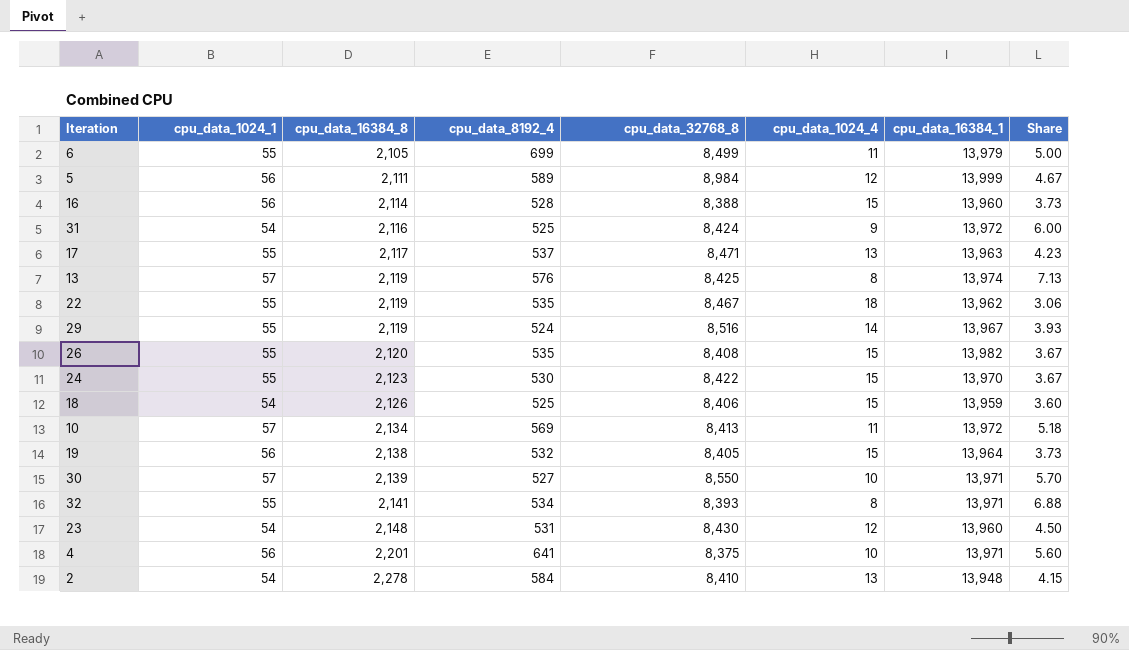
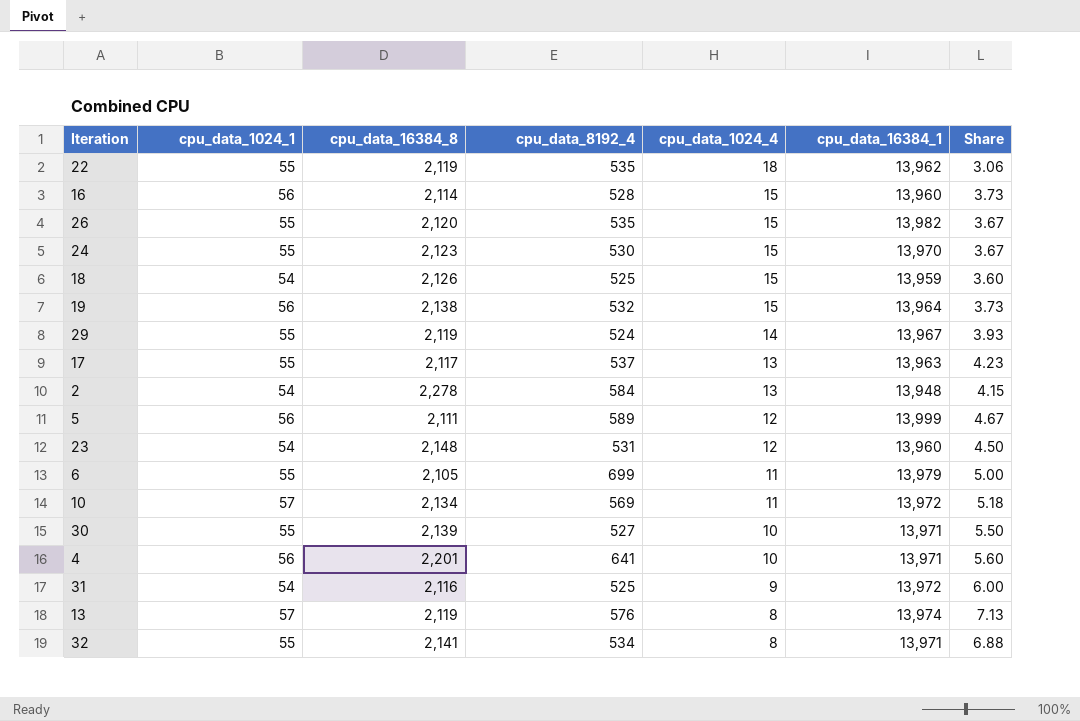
row order: cpu_data_16384_8 ascending -> cpu_data_1024_4 descending
column cpu_data_32768_8 | position: 5 -> none
30 | cpu_data_1024_1: 57 -> 55
30 | Share: 5.70 -> 5.50

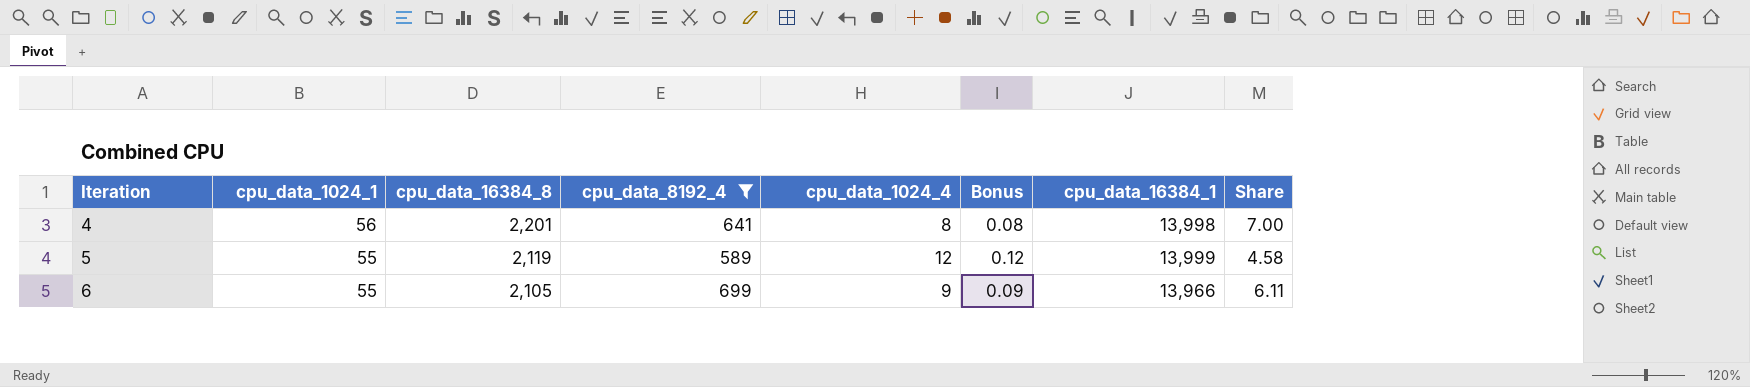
filter: none -> cpu_data_8192_4 >= 589
row order: cpu_data_1024_4 descending -> Iteration ascending
column Bonus | formula: none -> [cpu_data_1024_4] * 0.01
4 | cpu_data_1024_4: 10 -> 8
4 | cpu_data_16384_1: 13,971 -> 13,998
4 | Share: 5.60 -> 7.00
5 | cpu_data_1024_1: 56 -> 55
5 | cpu_data_16384_8: 2,111 -> 2,119
5 | Share: 4.67 -> 4.58
6 | cpu_data_1024_4: 11 -> 9
6 | cpu_data_16384_1: 13,979 -> 13,966
6 | Share: 5.00 -> 6.11

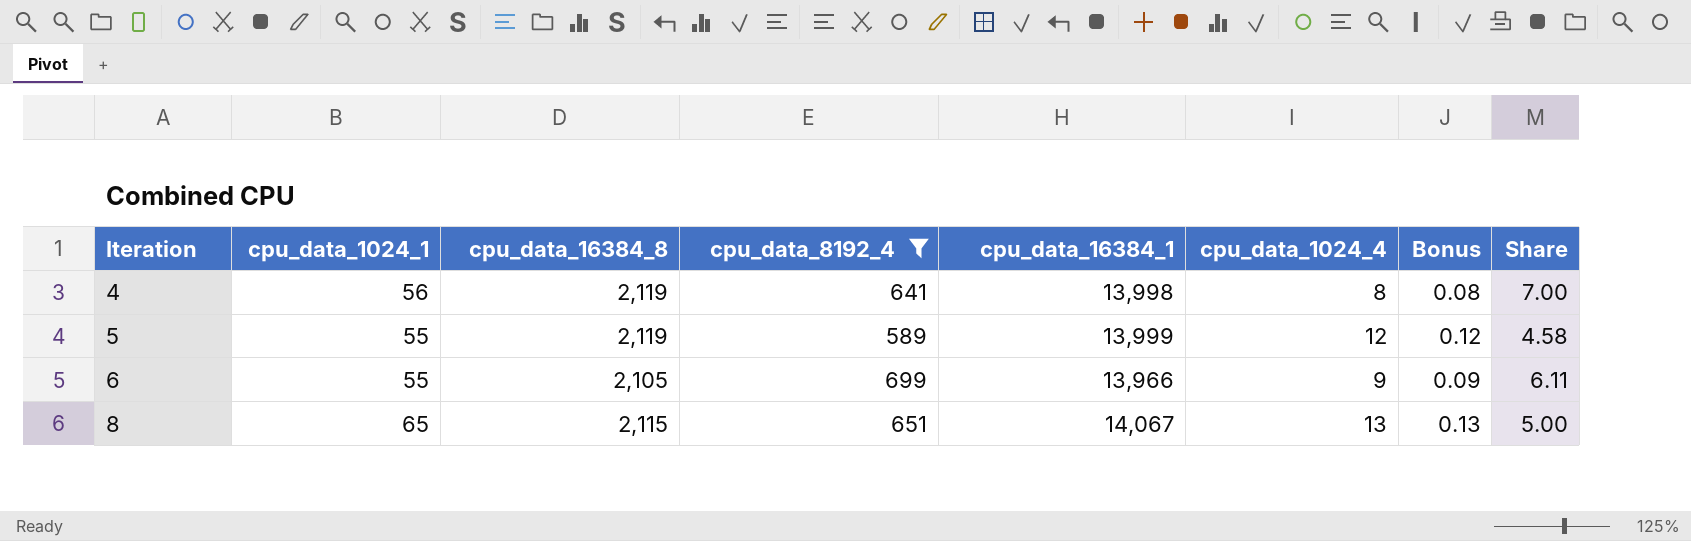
column cpu_data_16384_1 | position: 7 -> 5
4 | cpu_data_16384_8: 2,201 -> 2,119
row 8: none -> 65 | 2,115 | 651 | 14,067 | 13 | 0.13 | 5.00

